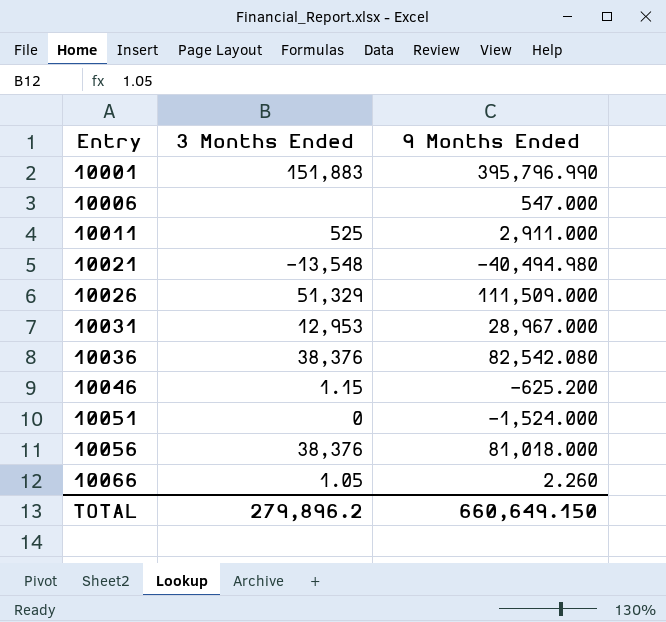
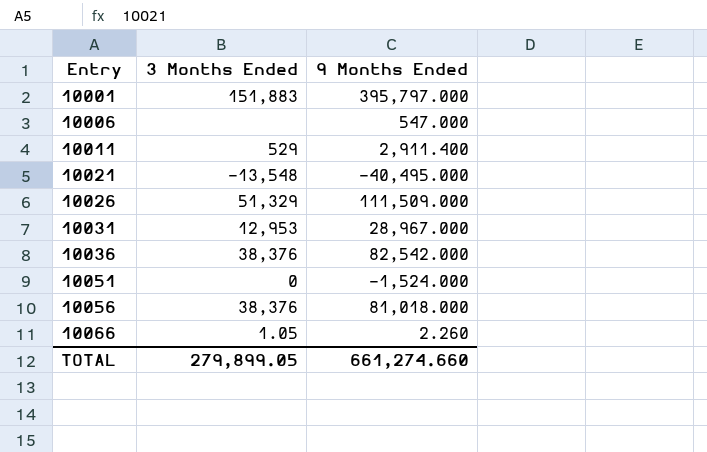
row 10046: 1.15 | -625.200 -> none
10001 | 9 Months Ended: 395,796.990 -> 395,797.000
10011 | 3 Months Ended: 525 -> 529
10011 | 9 Months Ended: 2,911.000 -> 2,911.400
10021 | 9 Months Ended: -40,494.980 -> -40,495.000
10036 | 9 Months Ended: 82,542.080 -> 82,542.000
TOTAL | 3 Months Ended: 279,896.2 -> 279,899.05
TOTAL | 9 Months Ended: 660,649.150 -> 661,274.660

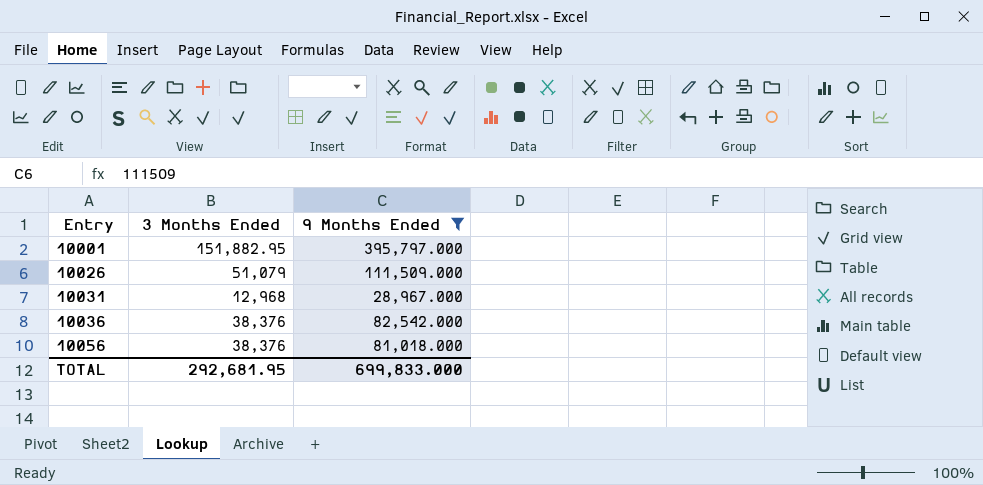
filter: none -> 9 Months Ended >= 28,967.000
10001 | 3 Months Ended: 151,883 -> 151,882.95
10026 | 3 Months Ended: 51,329 -> 51,079
10031 | 3 Months Ended: 12,953 -> 12,968
TOTAL | 3 Months Ended: 279,899.05 -> 292,681.95
TOTAL | 9 Months Ended: 661,274.660 -> 699,833.000

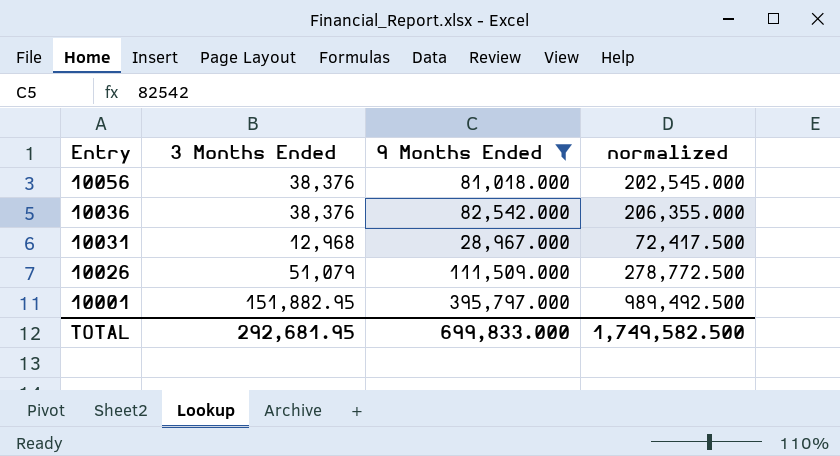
row order: Entry ascending -> Entry descending
column normalized | formula: none -> [9 Months Ended] * 2.5

